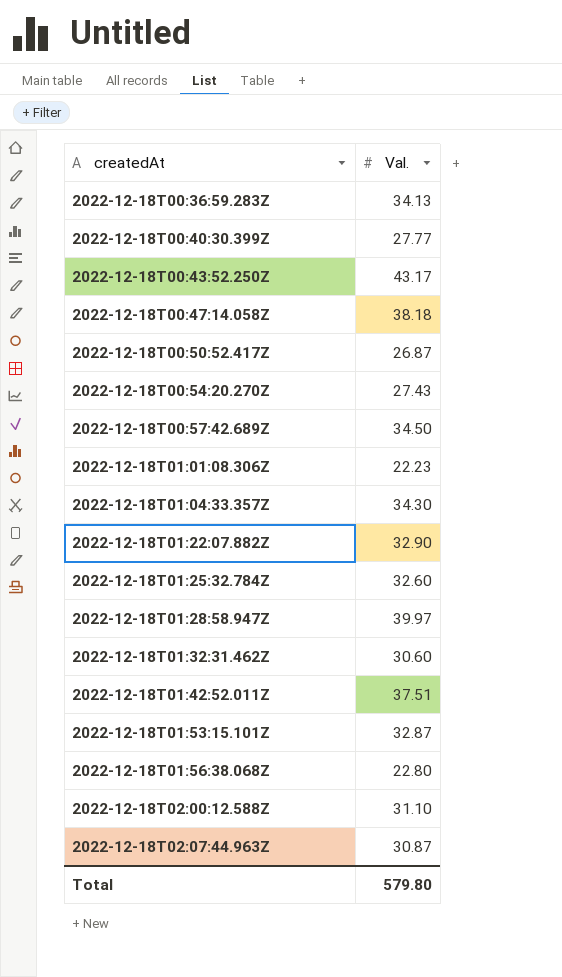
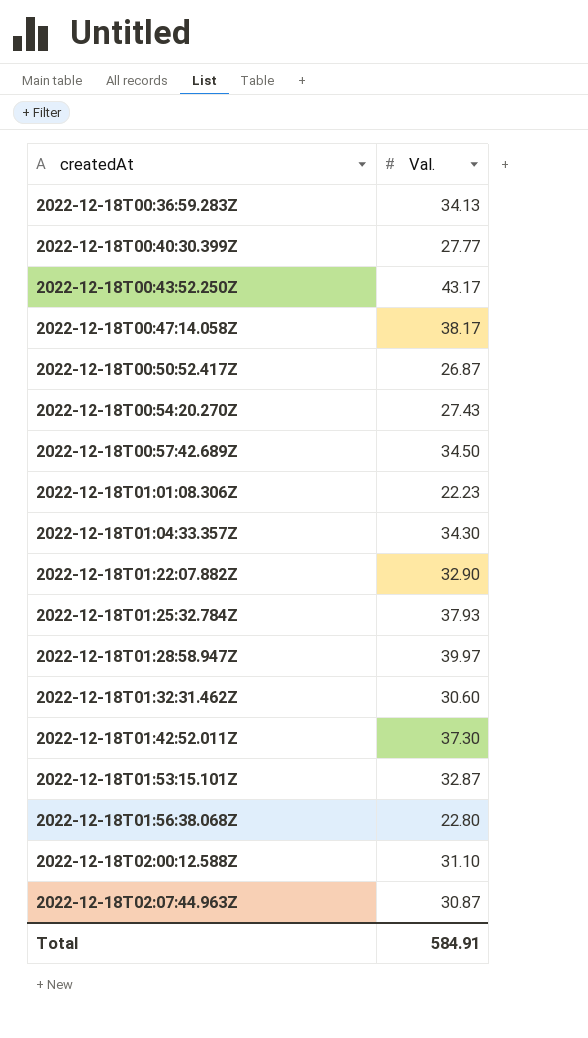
2022-12-18T00:47:14.058Z | Val.: 38.18 -> 38.17
2022-12-18T01:25:32.784Z | Val.: 32.60 -> 37.93
2022-12-18T01:42:52.011Z | Val.: 37.51 -> 37.30
Total | Val.: 579.80 -> 584.91

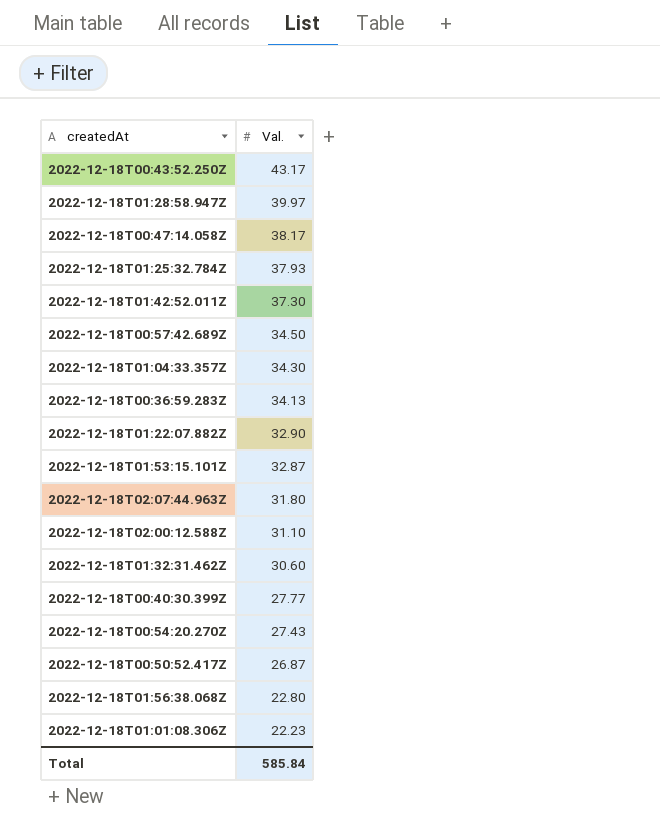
row order: createdAt ascending -> Val. descending
2022-12-18T02:07:44.963Z | Val.: 30.87 -> 31.80
Total | Val.: 584.91 -> 585.84

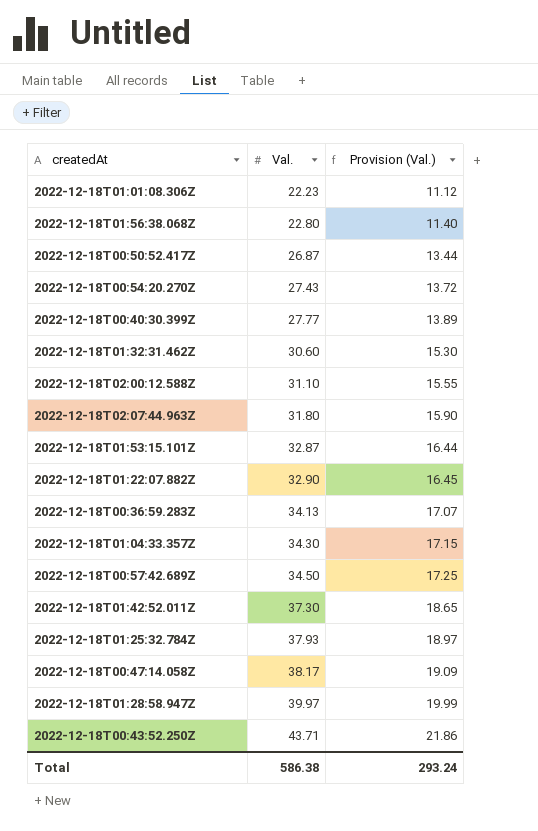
row order: Val. descending -> Val. ascending
column Provision (Val.) | formula: none -> [Val.] * 0.5
2022-12-18T00:43:52.250Z | Val.: 43.17 -> 43.71
Total | Val.: 585.84 -> 586.38

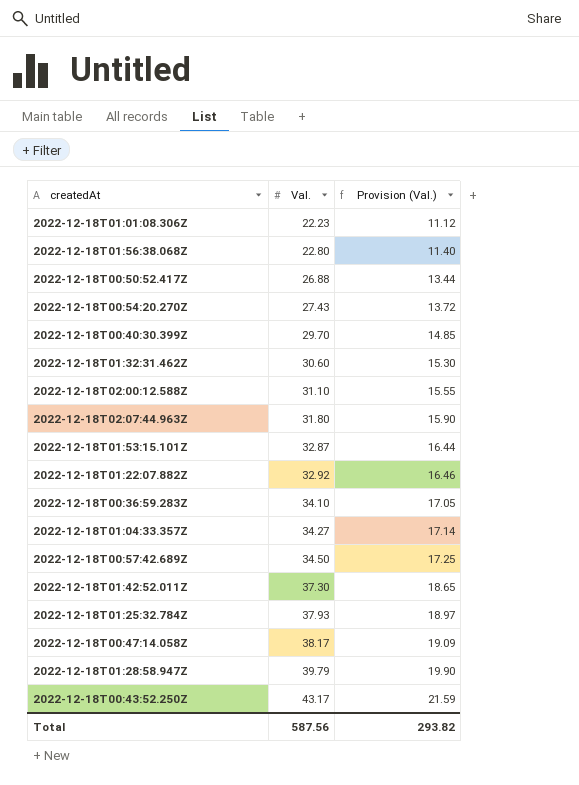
2022-12-18T00:50:52.417Z | Val.: 26.87 -> 26.88
2022-12-18T00:40:30.399Z | Val.: 27.77 -> 29.70
2022-12-18T00:40:30.399Z | Provision (Val.): 13.89 -> 14.85
2022-12-18T01:22:07.882Z | Val.: 32.90 -> 32.92
2022-12-18T01:22:07.882Z | Provision (Val.): 16.45 -> 16.46
2022-12-18T00:36:59.283Z | Val.: 34.13 -> 34.10
2022-12-18T00:36:59.283Z | Provision (Val.): 17.07 -> 17.05
2022-12-18T01:04:33.357Z | Val.: 34.30 -> 34.27
2022-12-18T01:04:33.357Z | Provision (Val.): 17.15 -> 17.14
2022-12-18T01:28:58.947Z | Val.: 39.97 -> 39.79
2022-12-18T01:28:58.947Z | Provision (Val.): 19.99 -> 19.90
2022-12-18T00:43:52.250Z | Val.: 43.71 -> 43.17
2022-12-18T00:43:52.250Z | Provision (Val.): 21.86 -> 21.59
Total | Val.: 586.38 -> 587.56
Total | Provision (Val.): 293.24 -> 293.82

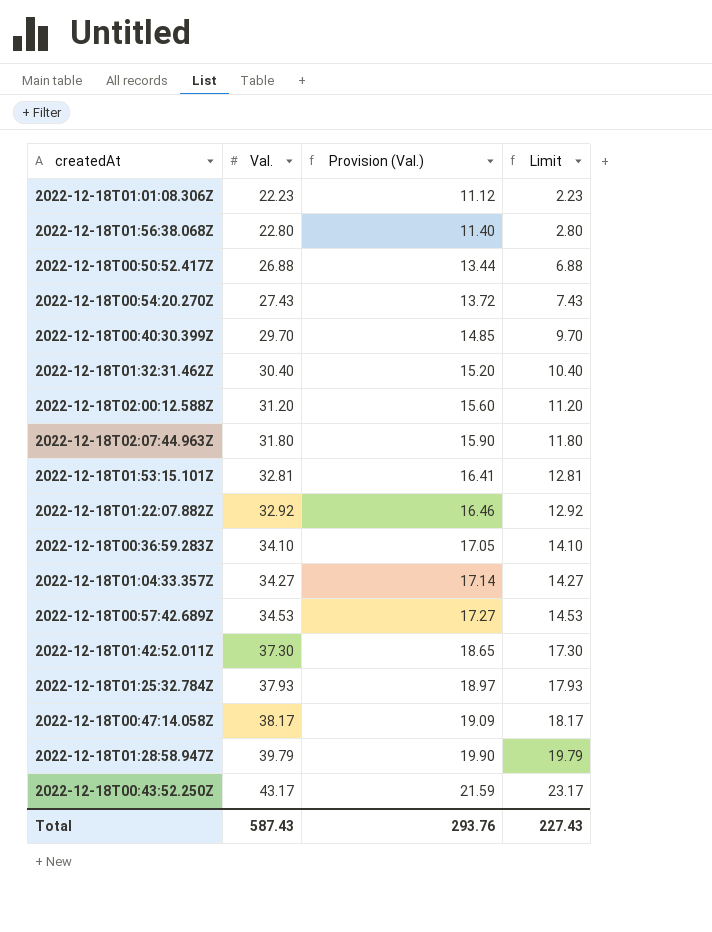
column Limit | formula: none -> [Val.] - 20
2022-12-18T01:32:31.462Z | Val.: 30.60 -> 30.40
2022-12-18T01:32:31.462Z | Provision (Val.): 15.30 -> 15.20
2022-12-18T02:00:12.588Z | Val.: 31.10 -> 31.20
2022-12-18T02:00:12.588Z | Provision (Val.): 15.55 -> 15.60
2022-12-18T01:53:15.101Z | Val.: 32.87 -> 32.81
2022-12-18T01:53:15.101Z | Provision (Val.): 16.44 -> 16.41
2022-12-18T00:57:42.689Z | Val.: 34.50 -> 34.53
2022-12-18T00:57:42.689Z | Provision (Val.): 17.25 -> 17.27
Total | Val.: 587.56 -> 587.43
Total | Provision (Val.): 293.82 -> 293.76

